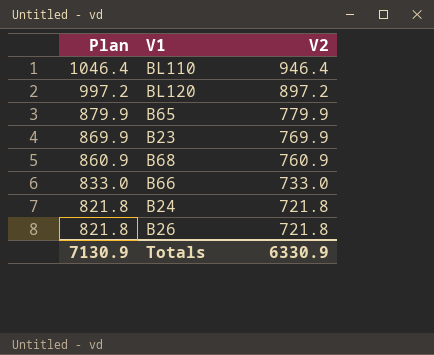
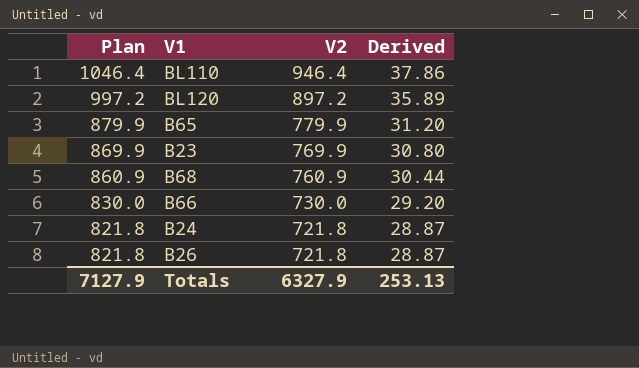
column Derived | formula: none -> [V2] * 0.04
B66 | Plan: 833.0 -> 830.0
B66 | V2: 733.0 -> 730.0
Totals | Plan: 7130.9 -> 7127.9
Totals | V2: 6330.9 -> 6327.9

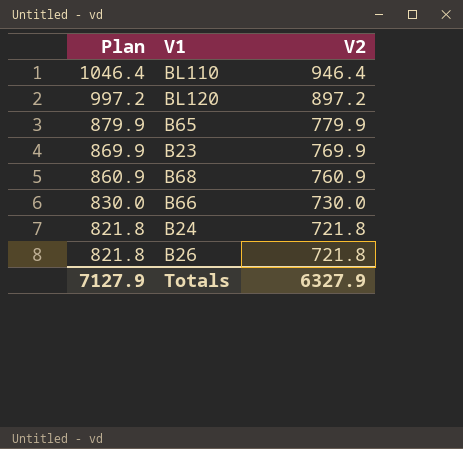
column Derived | formula: [V2] * 0.04 -> none

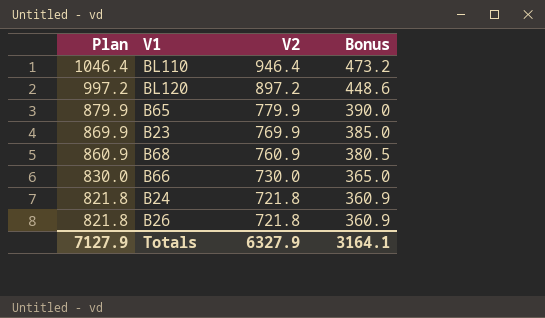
column Bonus | formula: none -> [V2] * 0.5

